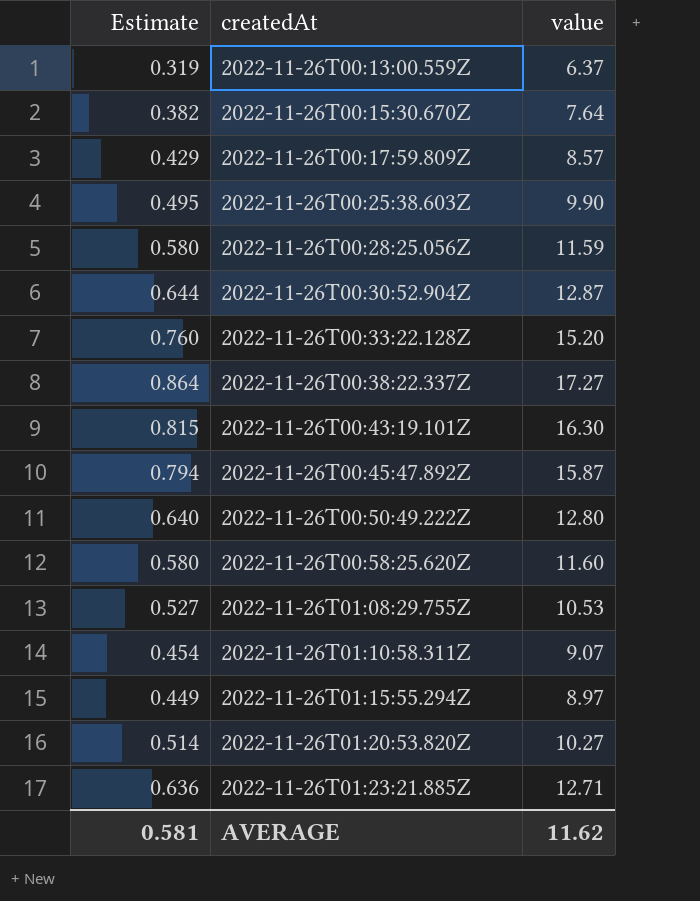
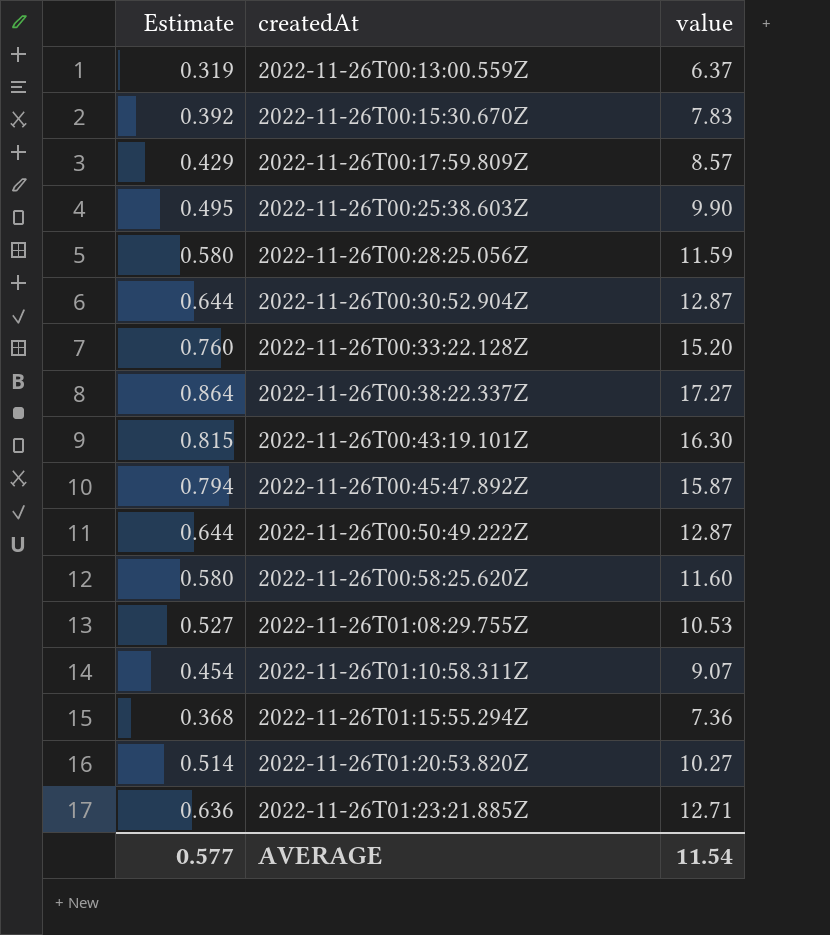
2022-11-26T00:15:30.670Z | Estimate: 0.382 -> 0.392
2022-11-26T00:15:30.670Z | value: 7.64 -> 7.83
2022-11-26T00:50:49.222Z | Estimate: 0.640 -> 0.644
2022-11-26T00:50:49.222Z | value: 12.80 -> 12.87
2022-11-26T01:15:55.294Z | Estimate: 0.449 -> 0.368
2022-11-26T01:15:55.294Z | value: 8.97 -> 7.36
AVERAGE | Estimate: 0.581 -> 0.577
AVERAGE | value: 11.62 -> 11.54

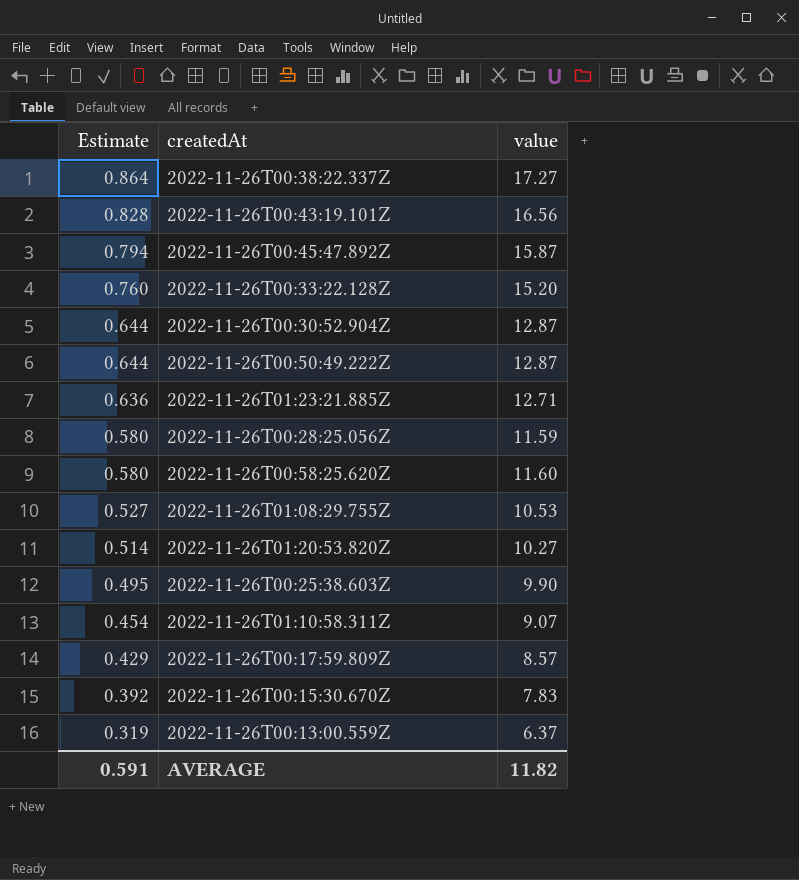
row order: createdAt ascending -> Estimate descending
row 2022-11-26T01:15:55.294Z: 0.368 | 7.36 -> none
2022-11-26T00:43:19.101Z | Estimate: 0.815 -> 0.828
2022-11-26T00:43:19.101Z | value: 16.30 -> 16.56
AVERAGE | Estimate: 0.577 -> 0.591
AVERAGE | value: 11.54 -> 11.82

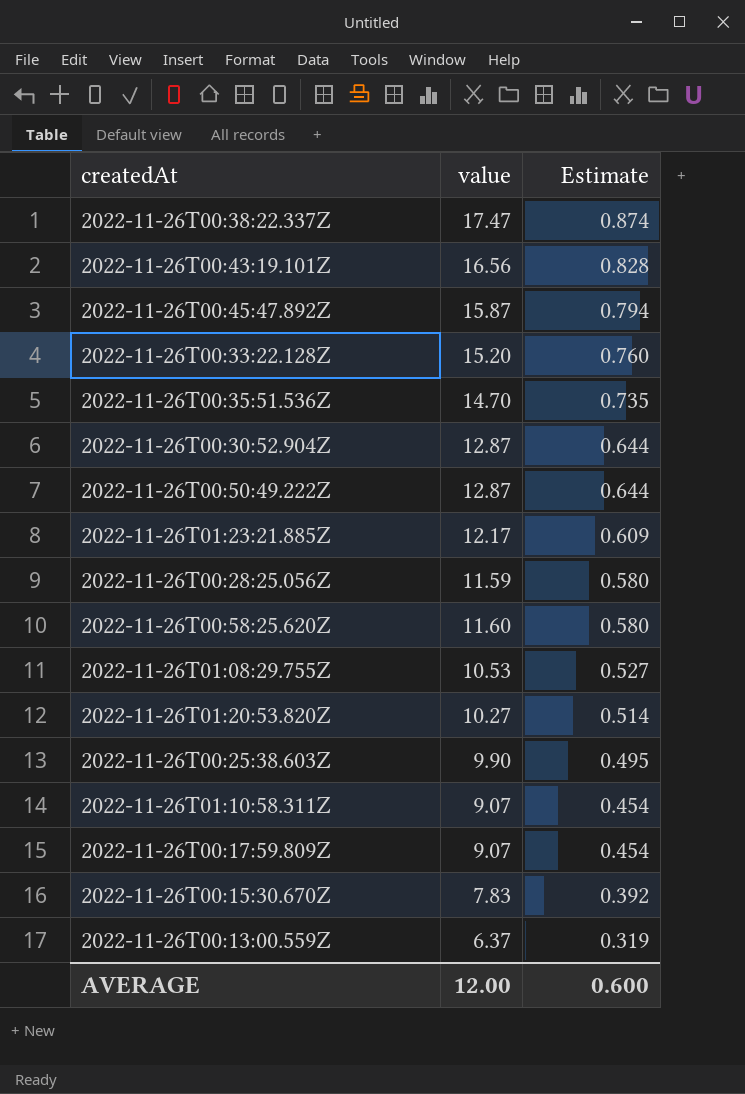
column Estimate | position: 1 -> 3
2022-11-26T00:38:22.337Z | value: 17.27 -> 17.47
2022-11-26T00:38:22.337Z | Estimate: 0.864 -> 0.874
row 2022-11-26T00:35:51.536Z: none -> 14.70 | 0.735
2022-11-26T01:23:21.885Z | value: 12.71 -> 12.17
2022-11-26T01:23:21.885Z | Estimate: 0.636 -> 0.609
2022-11-26T00:17:59.809Z | value: 8.57 -> 9.07
2022-11-26T00:17:59.809Z | Estimate: 0.429 -> 0.454
AVERAGE | value: 11.82 -> 12.00
AVERAGE | Estimate: 0.591 -> 0.600

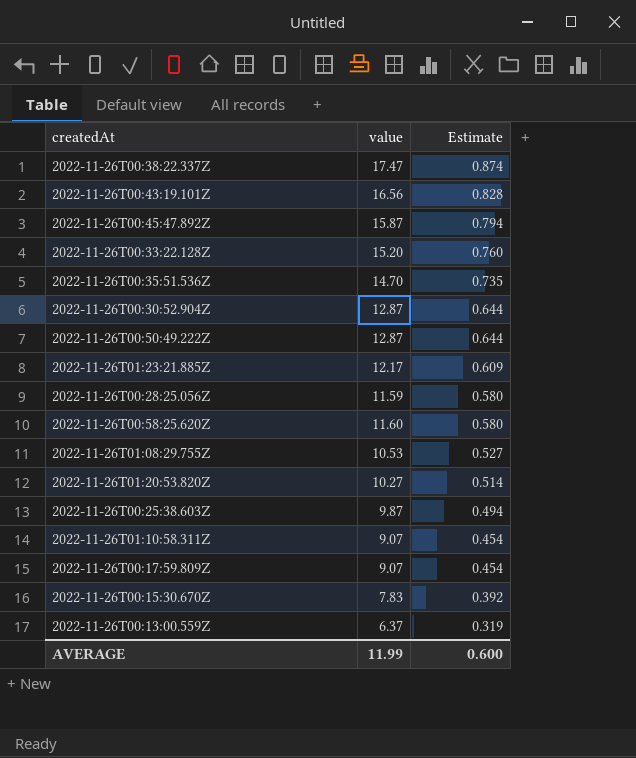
2022-11-26T00:25:38.603Z | value: 9.90 -> 9.87
2022-11-26T00:25:38.603Z | Estimate: 0.495 -> 0.494
AVERAGE | value: 12.00 -> 11.99

